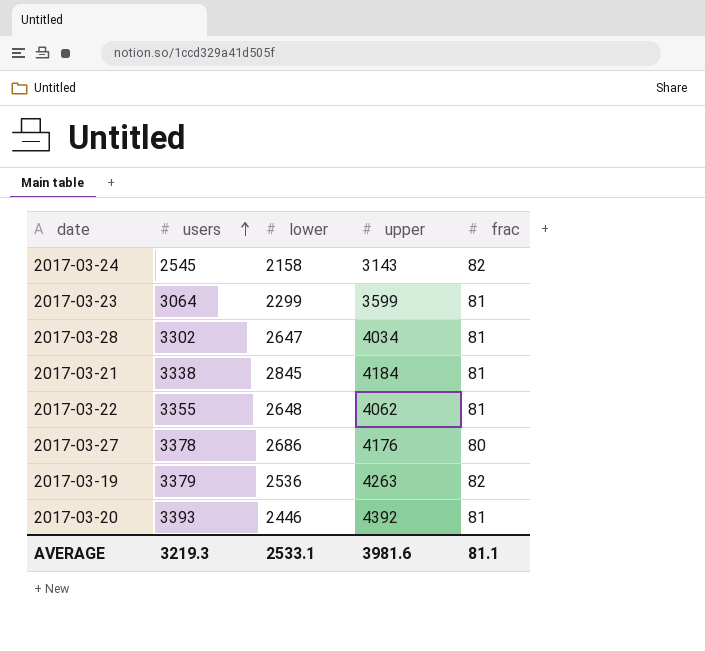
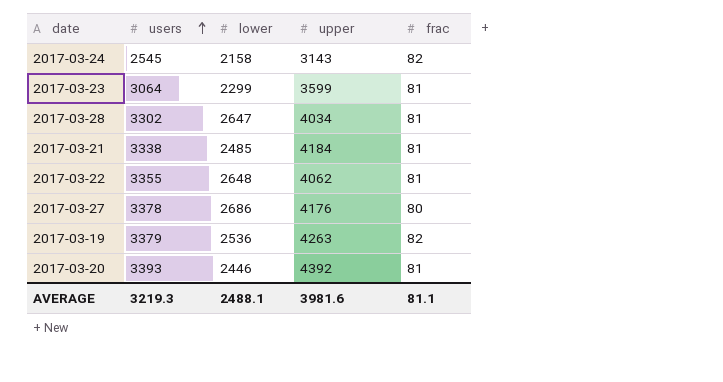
2017-03-21 | lower: 2845 -> 2485
AVERAGE | lower: 2533.1 -> 2488.1

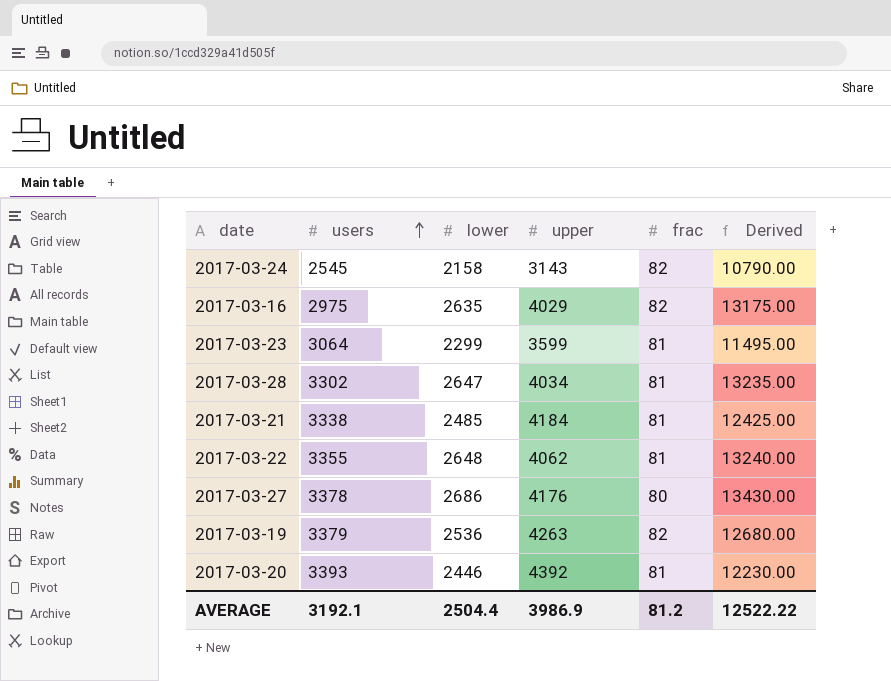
column Derived | formula: none -> [lower] * 5
row 2017-03-16: none -> 2975 | 2635 | 4029 | 82 | 13175.00
AVERAGE | users: 3219.3 -> 3192.1
AVERAGE | lower: 2488.1 -> 2504.4
AVERAGE | upper: 3981.6 -> 3986.9
AVERAGE | frac: 81.1 -> 81.2

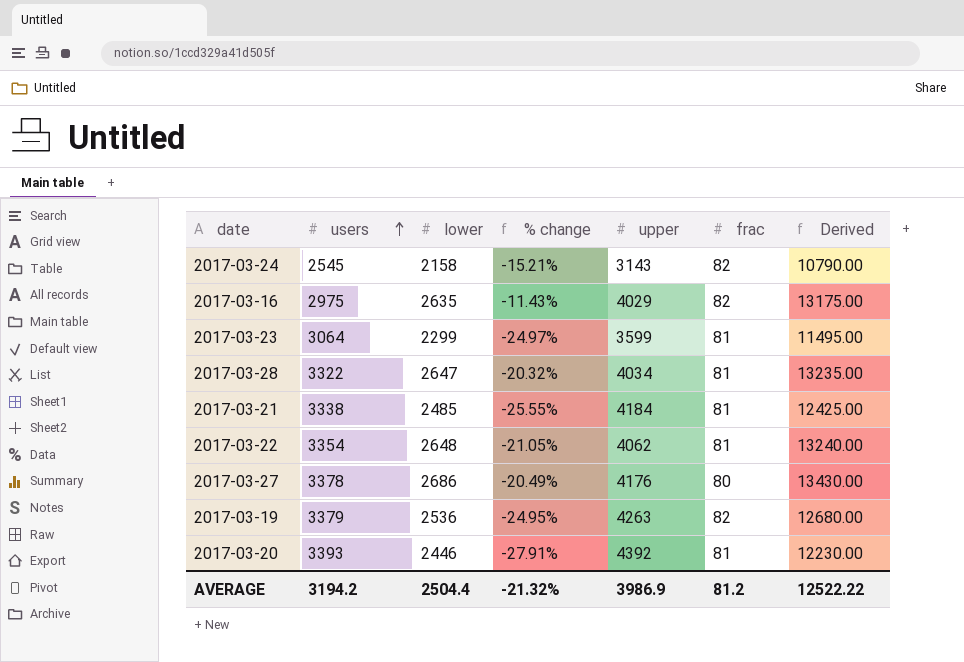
column % change | formula: none -> ([lower] - [users]) / [users]
2017-03-28 | users: 3302 -> 3322
2017-03-22 | users: 3355 -> 3354
AVERAGE | users: 3192.1 -> 3194.2

